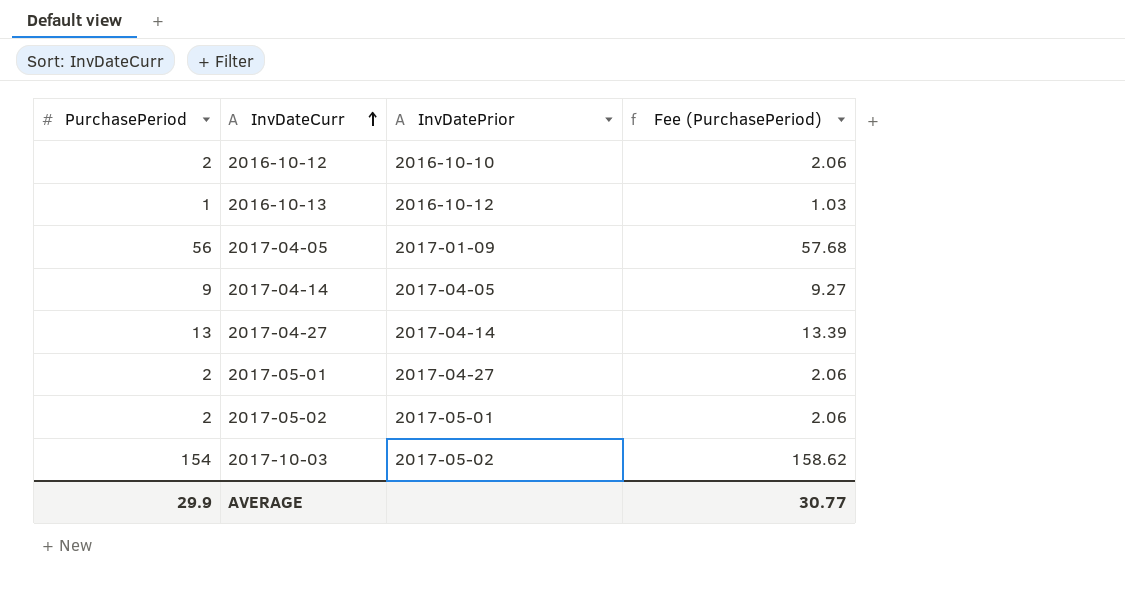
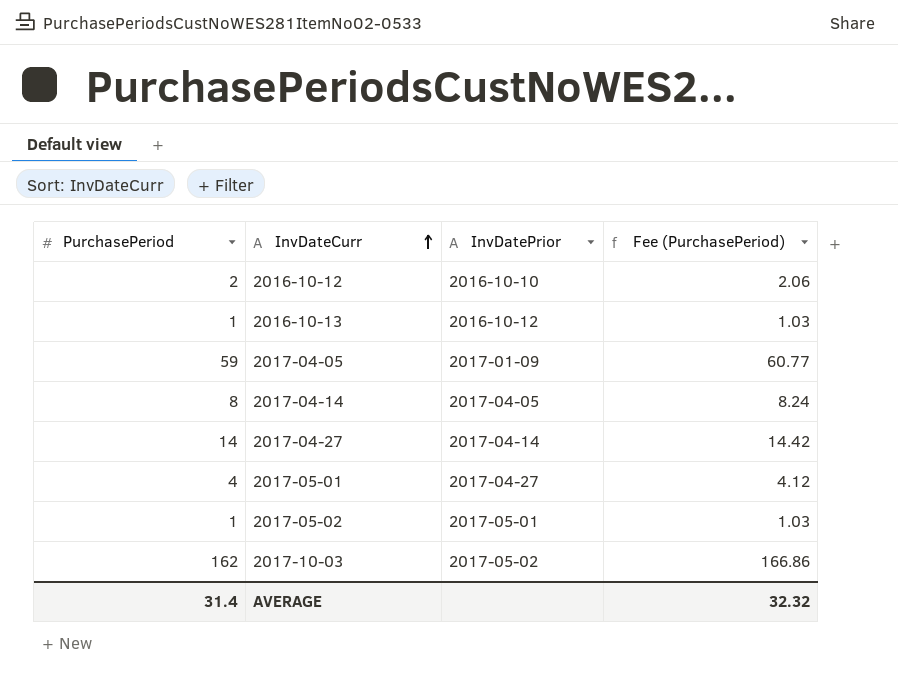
2017-04-05 | PurchasePeriod: 56 -> 59
2017-04-05 | Fee (PurchasePeriod): 57.68 -> 60.77
2017-04-14 | PurchasePeriod: 9 -> 8
2017-04-14 | Fee (PurchasePeriod): 9.27 -> 8.24
2017-04-27 | PurchasePeriod: 13 -> 14
2017-04-27 | Fee (PurchasePeriod): 13.39 -> 14.42
2017-05-01 | PurchasePeriod: 2 -> 4
2017-05-01 | Fee (PurchasePeriod): 2.06 -> 4.12
2017-05-02 | PurchasePeriod: 2 -> 1
2017-05-02 | Fee (PurchasePeriod): 2.06 -> 1.03
2017-10-03 | PurchasePeriod: 154 -> 162
2017-10-03 | Fee (PurchasePeriod): 158.62 -> 166.86
AVERAGE | PurchasePeriod: 29.9 -> 31.4
AVERAGE | Fee (PurchasePeriod): 30.77 -> 32.32

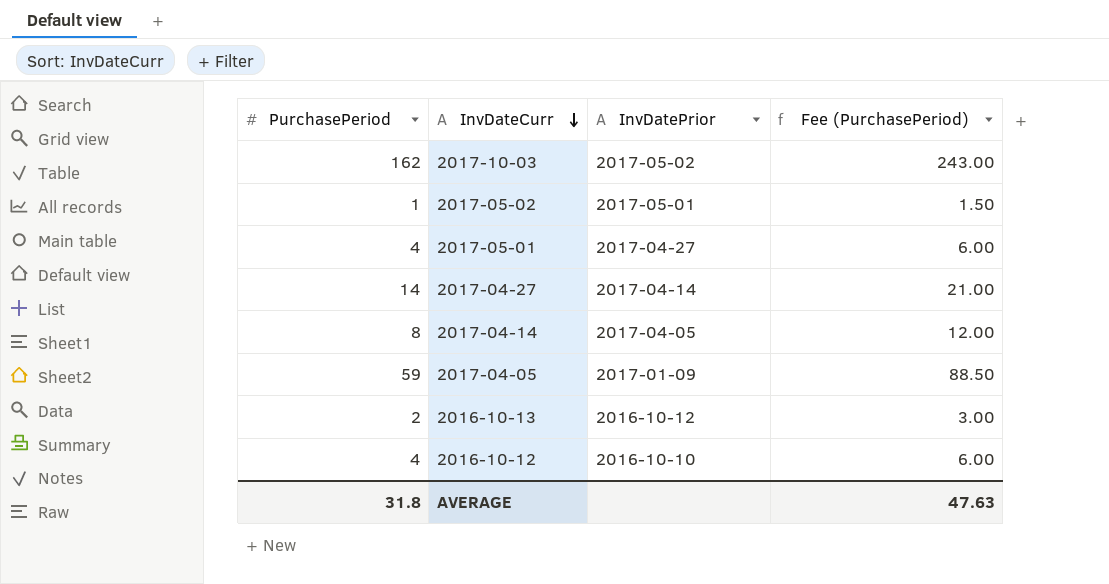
row order: InvDateCurr ascending -> InvDateCurr descending
column Fee (PurchasePeriod) | formula: [PurchasePeriod] * 1.03 -> [PurchasePeriod] * 1.5
2016-10-13 | PurchasePeriod: 1 -> 2
2016-10-12 | PurchasePeriod: 2 -> 4
AVERAGE | PurchasePeriod: 31.4 -> 31.8
AVERAGE | Fee (PurchasePeriod): 32.32 -> 47.63

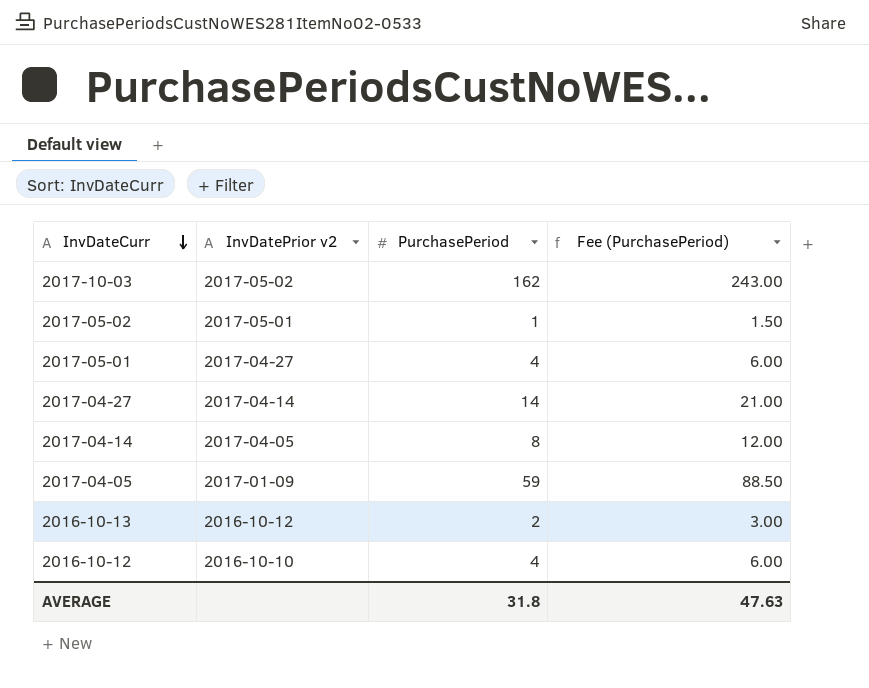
column name: InvDatePrior -> InvDatePrior v2
column PurchasePeriod | position: 1 -> 3

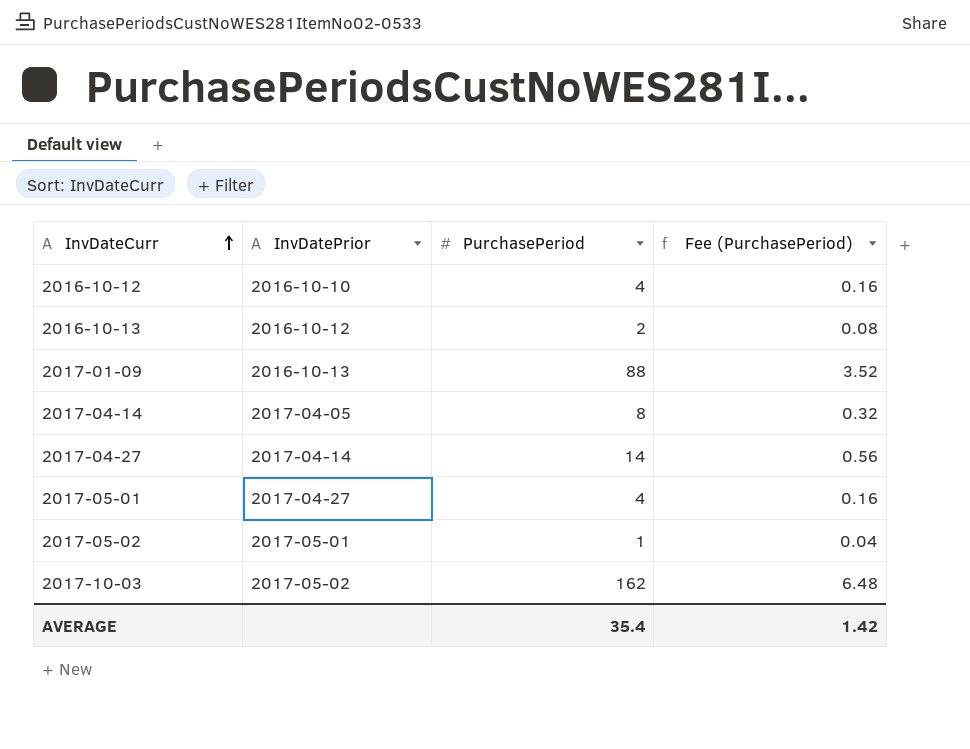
row order: InvDateCurr descending -> InvDateCurr ascending
column name: InvDatePrior v2 -> InvDatePrior
column Fee (PurchasePeriod) | formula: [PurchasePeriod] * 1.5 -> [PurchasePeriod] * 0.04
row 2017-04-05: 2017-01-09 | 59 | 88.50 -> none
row 2017-01-09: none -> 2016-10-13 | 88 | 3.52
AVERAGE | PurchasePeriod: 31.8 -> 35.4
AVERAGE | Fee (PurchasePeriod): 47.63 -> 1.42

